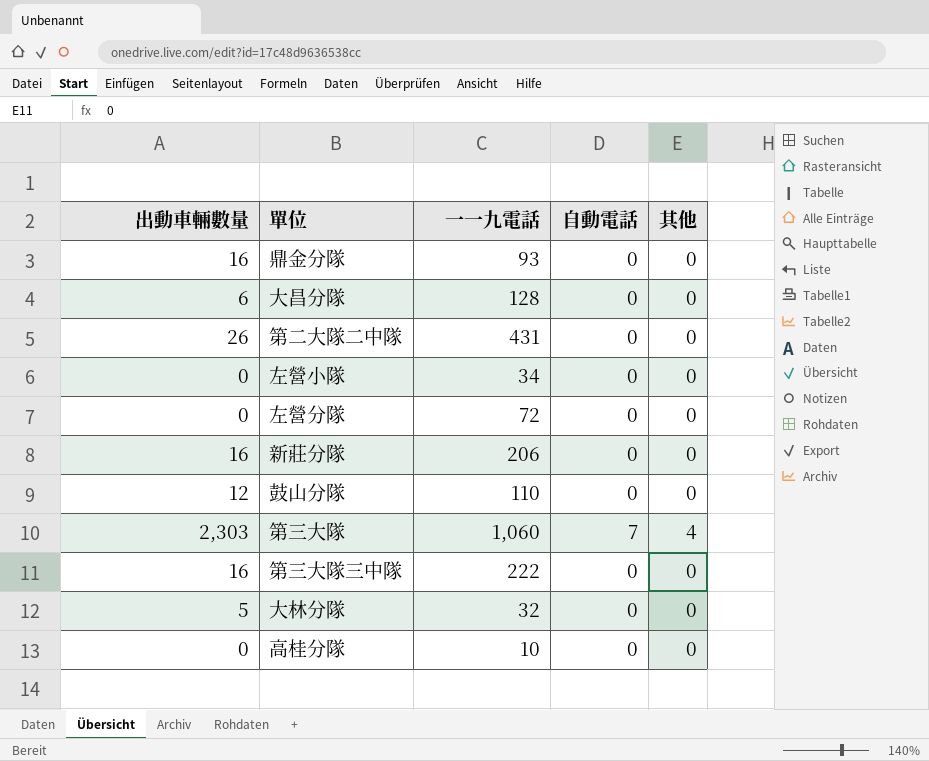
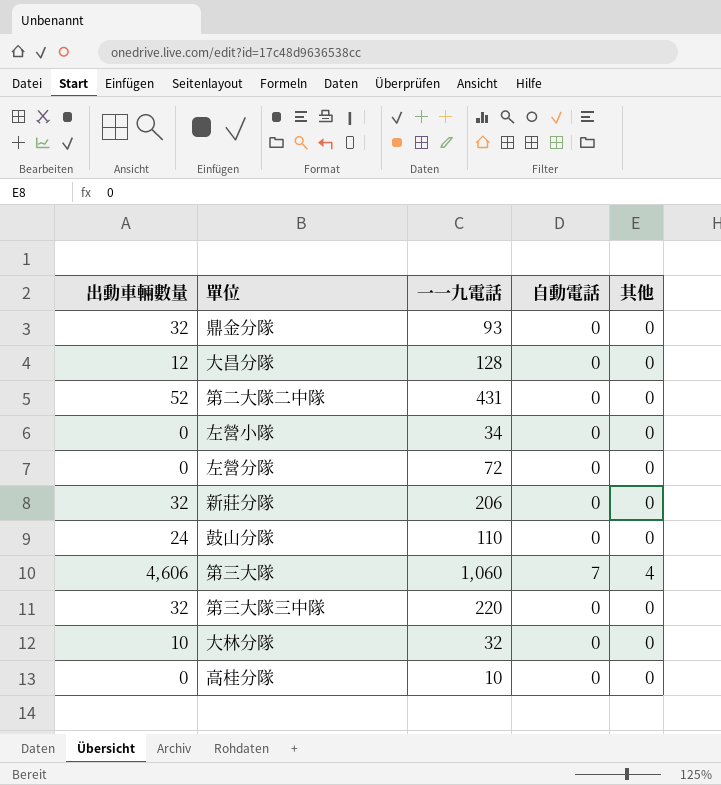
鼎金分隊 | 出動車輛數量: 16 -> 32
大昌分隊 | 出動車輛數量: 6 -> 12
第二大隊二中隊 | 出動車輛數量: 26 -> 52
新莊分隊 | 出動車輛數量: 16 -> 32
鼓山分隊 | 出動車輛數量: 12 -> 24
第三大隊 | 出動車輛數量: 2,303 -> 4,606
第三大隊三中隊 | 出動車輛數量: 16 -> 32
第三大隊三中隊 | 一一九電話: 222 -> 220
大林分隊 | 出動車輛數量: 5 -> 10

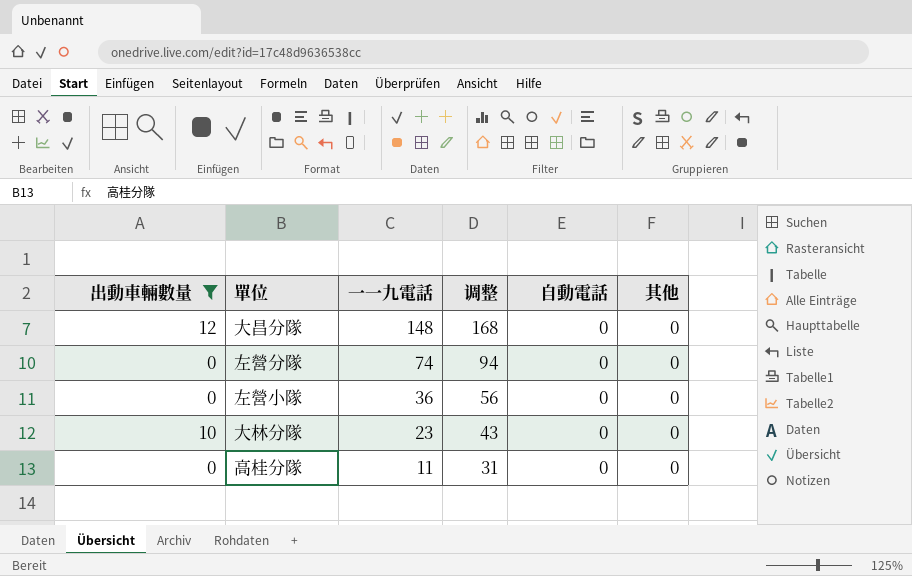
filter: none -> 出動車輛數量 <= 12
row order: none -> 一一九電話 descending
column 调整 | formula: none -> [一一九電話] + 20
大昌分隊 | 一一九電話: 128 -> 148
左營分隊 | 一一九電話: 72 -> 74
左營小隊 | 一一九電話: 34 -> 36
大林分隊 | 一一九電話: 32 -> 23
高桂分隊 | 一一九電話: 10 -> 11

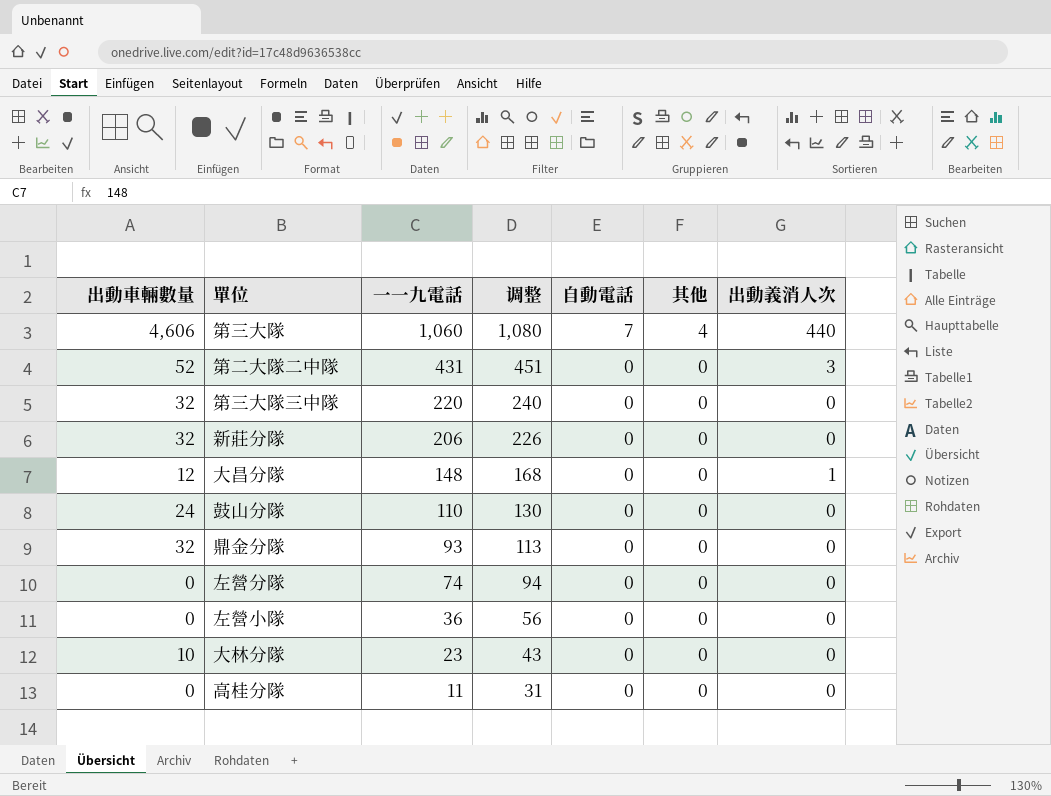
filter: 出動車輛數量 <= 12 -> none
column 出動義消人次 | position: none -> 7

